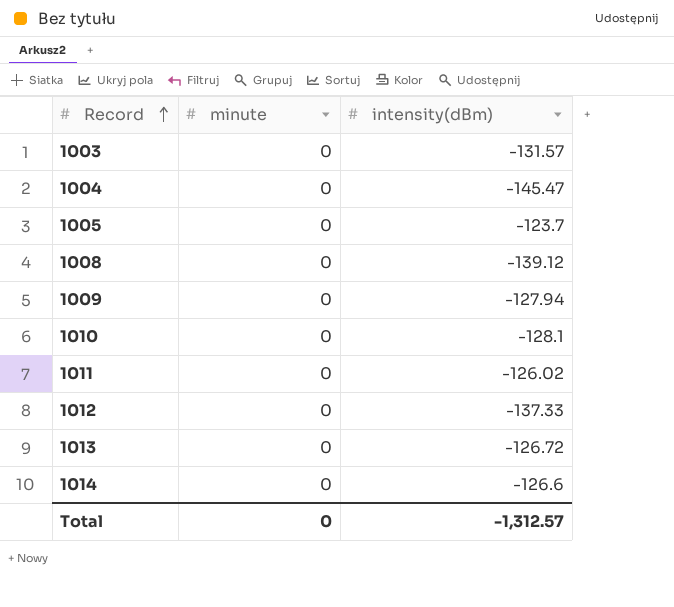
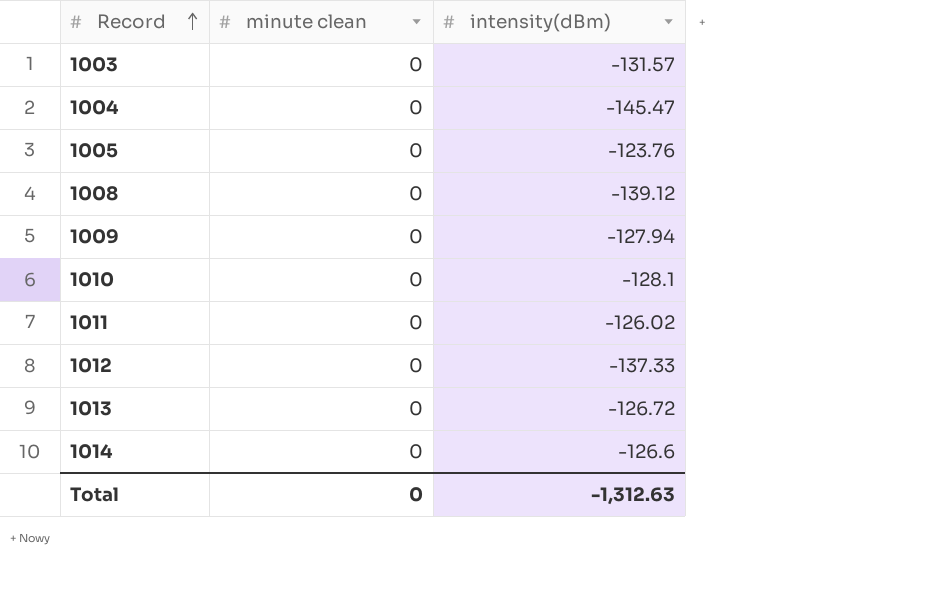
column name: minute -> minute clean
1005 | intensity(dBm): -123.7 -> -123.76
Total | intensity(dBm): -1,312.57 -> -1,312.63

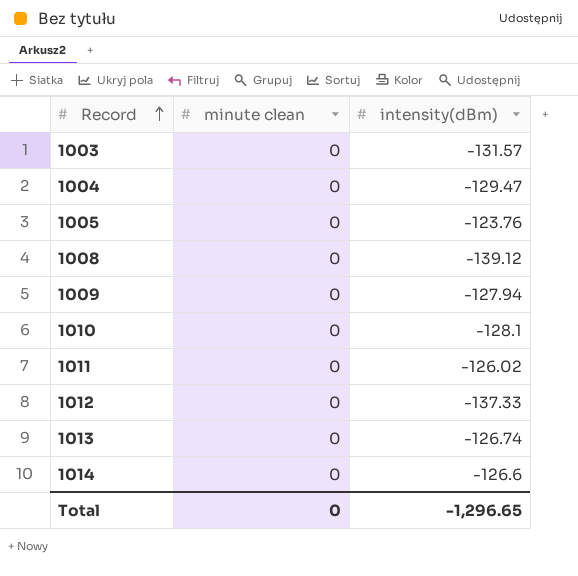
1004 | intensity(dBm): -145.47 -> -129.47
1013 | intensity(dBm): -126.72 -> -126.74
Total | intensity(dBm): -1,312.63 -> -1,296.65

